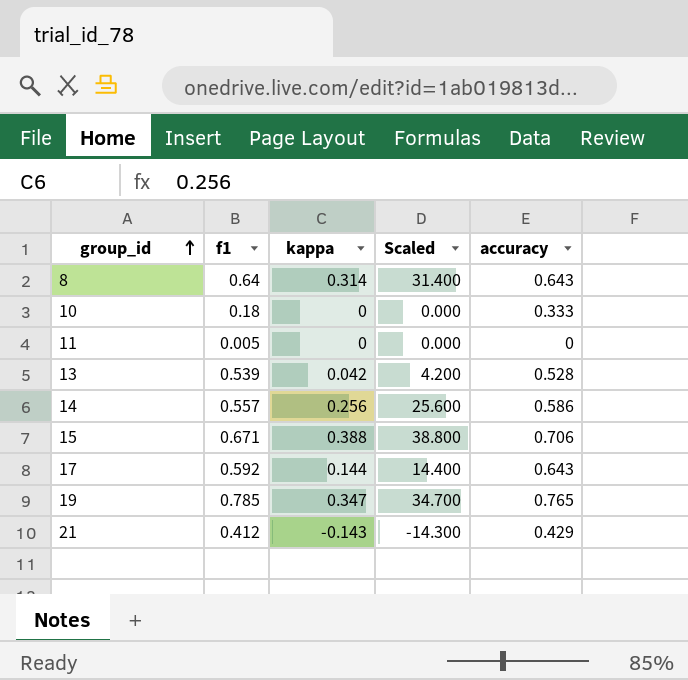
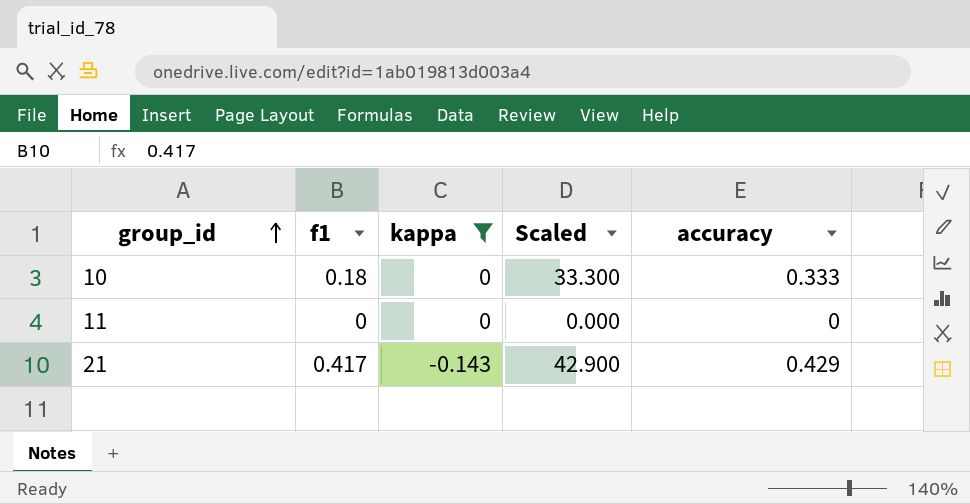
filter: none -> kappa <= 0
column Scaled | formula: [kappa] * 100 -> [accuracy] * 100
11 | f1: 0.005 -> 0
21 | f1: 0.412 -> 0.417

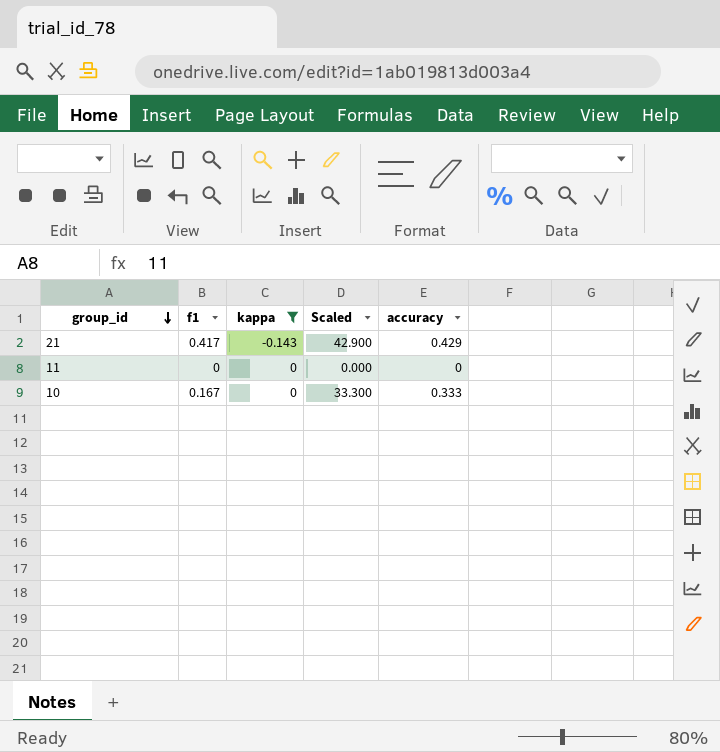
row order: group_id ascending -> group_id descending
10 | f1: 0.18 -> 0.167

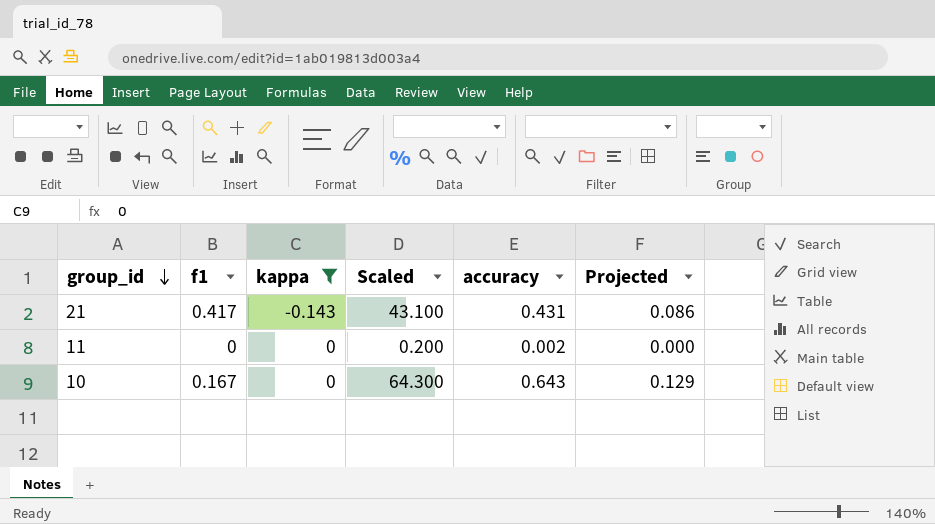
column Projected | formula: none -> [accuracy] * 0.2
21 | Scaled: 42.900 -> 43.100
21 | accuracy: 0.429 -> 0.431
11 | Scaled: 0.000 -> 0.200
11 | accuracy: 0 -> 0.002
10 | Scaled: 33.300 -> 64.300
10 | accuracy: 0.333 -> 0.643

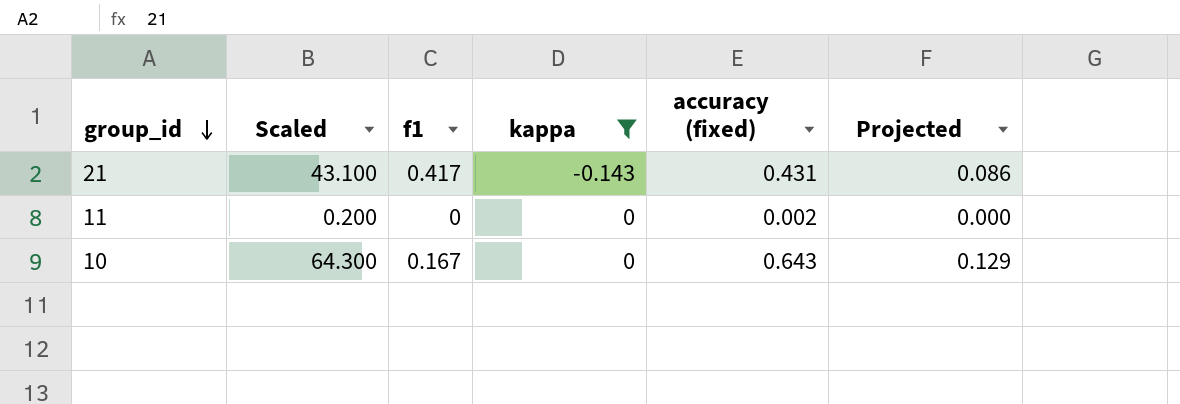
column Scaled | position: 4 -> 2
column name: accuracy -> accuracy (fixed)

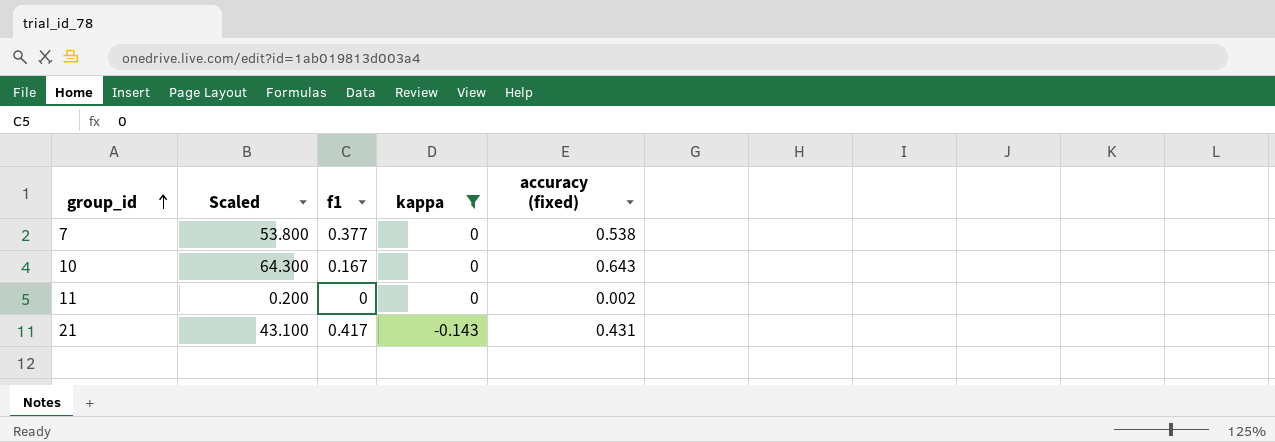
row order: group_id descending -> group_id ascending
column Projected | formula: [accuracy (fixed)] * 0.2 -> none
row 7: none -> 53.800 | 0.377 | 0 | 0.538

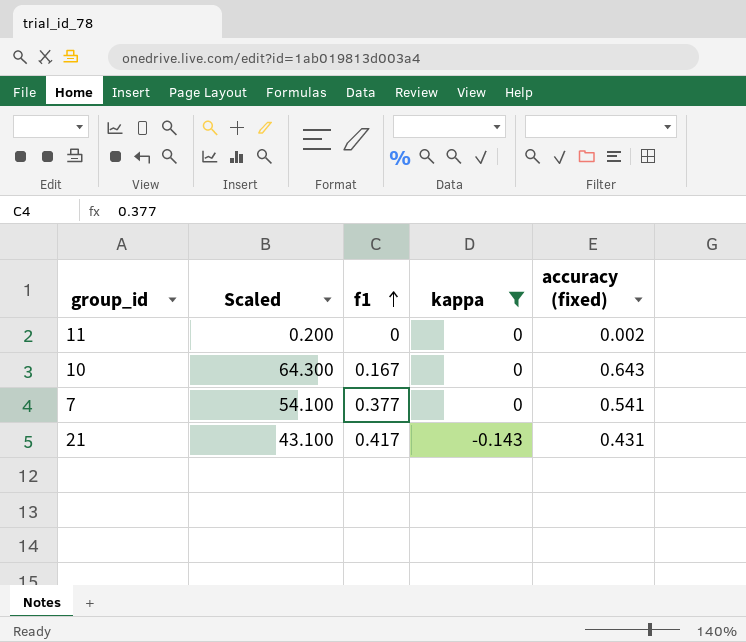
row order: group_id ascending -> f1 ascending
7 | Scaled: 53.800 -> 54.100
7 | accuracy (fixed): 0.538 -> 0.541

